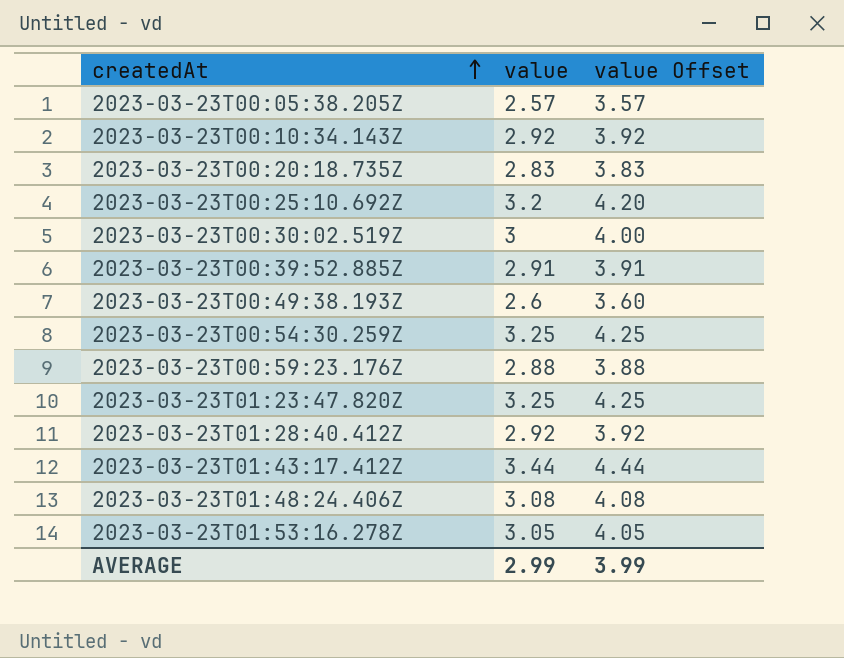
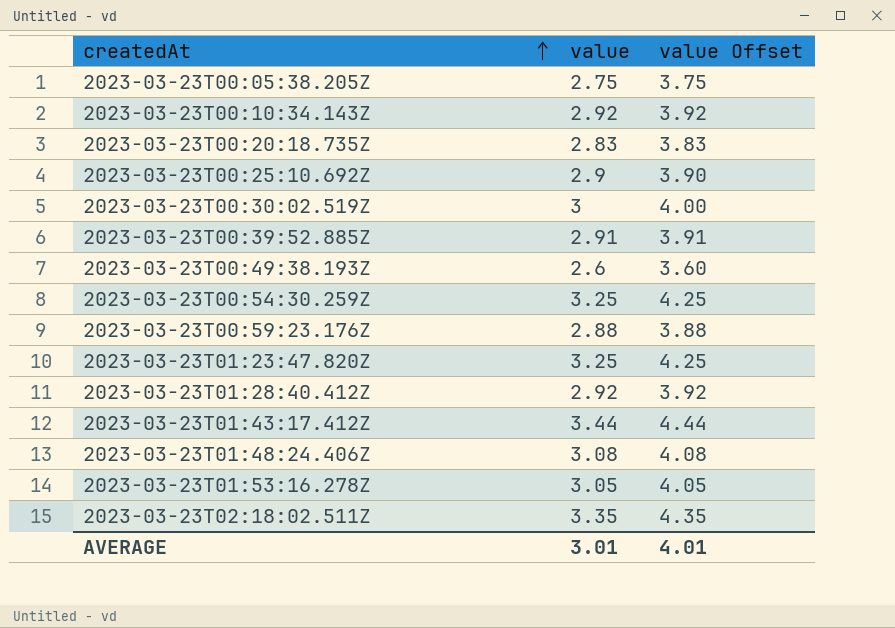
2023-03-23T00:05:38.205Z | value: 2.57 -> 2.75
2023-03-23T00:05:38.205Z | value Offset: 3.57 -> 3.75
2023-03-23T00:25:10.692Z | value: 3.2 -> 2.9
2023-03-23T00:25:10.692Z | value Offset: 4.20 -> 3.90
row 2023-03-23T02:18:02.511Z: none -> 3.35 | 4.35
AVERAGE | value: 2.99 -> 3.01
AVERAGE | value Offset: 3.99 -> 4.01

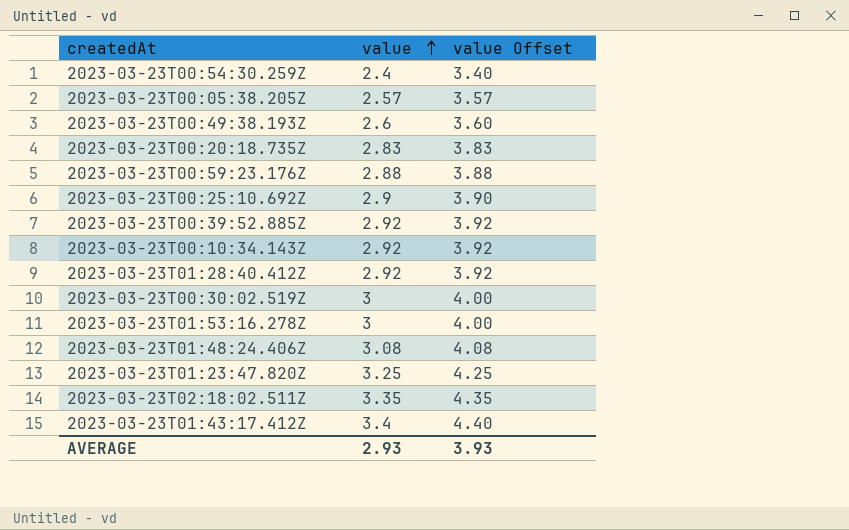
row order: createdAt ascending -> value ascending
2023-03-23T00:54:30.259Z | value: 3.25 -> 2.4
2023-03-23T00:54:30.259Z | value Offset: 4.25 -> 3.40
2023-03-23T00:05:38.205Z | value: 2.75 -> 2.57
2023-03-23T00:05:38.205Z | value Offset: 3.75 -> 3.57
2023-03-23T00:39:52.885Z | value: 2.91 -> 2.92
2023-03-23T00:39:52.885Z | value Offset: 3.91 -> 3.92
2023-03-23T01:53:16.278Z | value: 3.05 -> 3
2023-03-23T01:53:16.278Z | value Offset: 4.05 -> 4.00
2023-03-23T01:43:17.412Z | value: 3.44 -> 3.4
2023-03-23T01:43:17.412Z | value Offset: 4.44 -> 4.40
AVERAGE | value: 3.01 -> 2.93
AVERAGE | value Offset: 4.01 -> 3.93

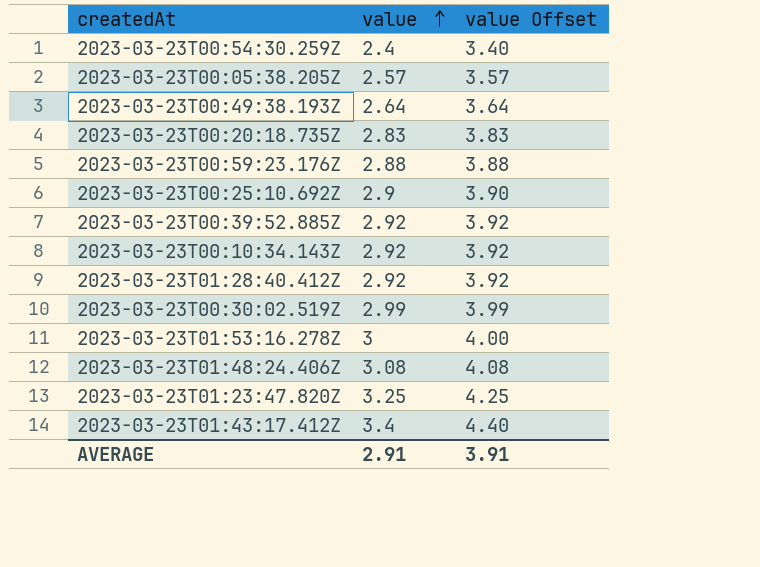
row 2023-03-23T02:18:02.511Z: 3.35 | 4.35 -> none
2023-03-23T00:49:38.193Z | value: 2.6 -> 2.64
2023-03-23T00:49:38.193Z | value Offset: 3.60 -> 3.64
2023-03-23T00:30:02.519Z | value: 3 -> 2.99
2023-03-23T00:30:02.519Z | value Offset: 4.00 -> 3.99
AVERAGE | value: 2.93 -> 2.91
AVERAGE | value Offset: 3.93 -> 3.91

